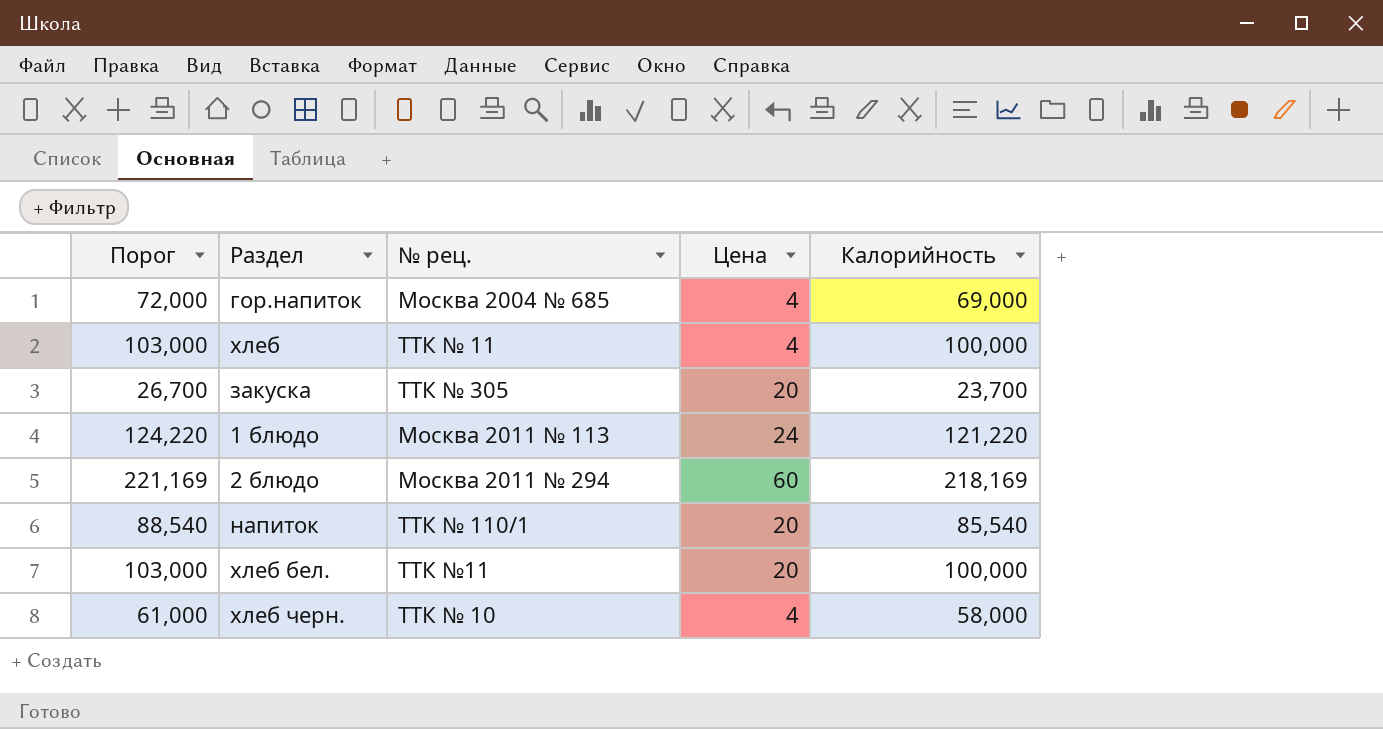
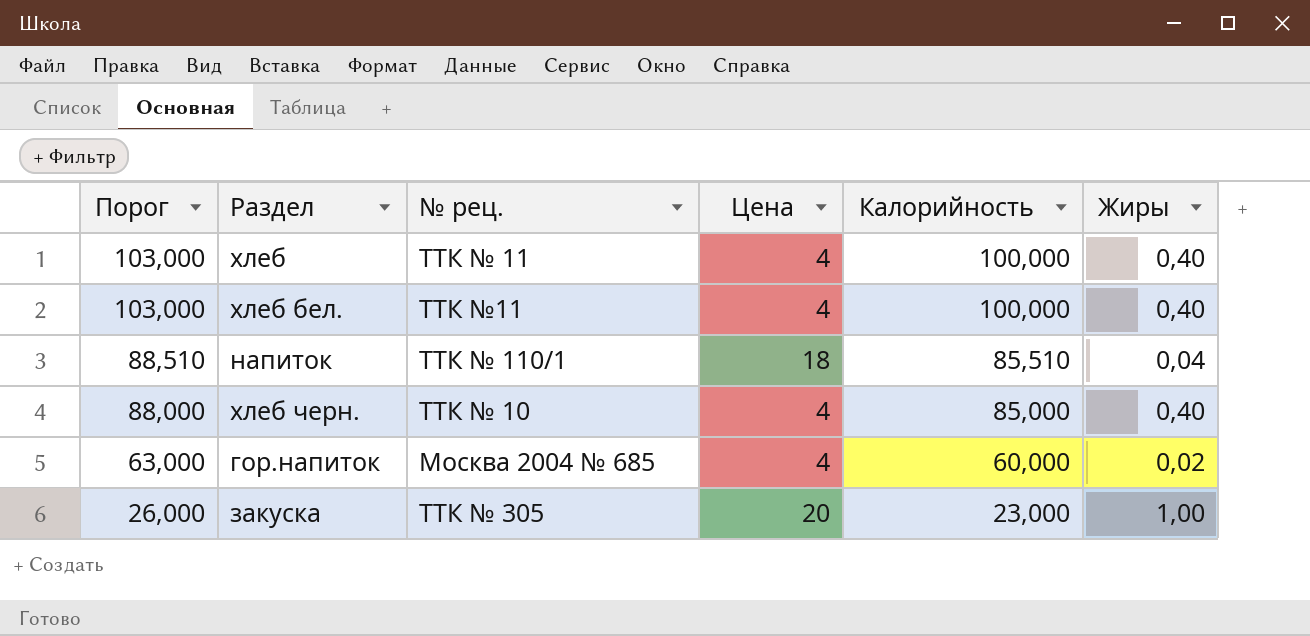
row order: none -> Порог descending
column Жиры | position: none -> 6
row 1 блюдо: 124,220 | Москва 2011 № 113 | 24 | 121,220 -> none
row 2 блюдо: 221,169 | Москва 2011 № 294 | 60 | 218,169 -> none
хлеб бел. | Цена: 20 -> 4
напиток | Порог: 88,540 -> 88,510
напиток | Цена: 20 -> 18
напиток | Калорийность: 85,540 -> 85,510
хлеб черн. | Порог: 61,000 -> 88,000
хлеб черн. | Калорийность: 58,000 -> 85,000
гор.напиток | Порог: 72,000 -> 63,000
гор.напиток | Калорийность: 69,000 -> 60,000
закуска | Порог: 26,700 -> 26,000
закуска | Калорийность: 23,700 -> 23,000

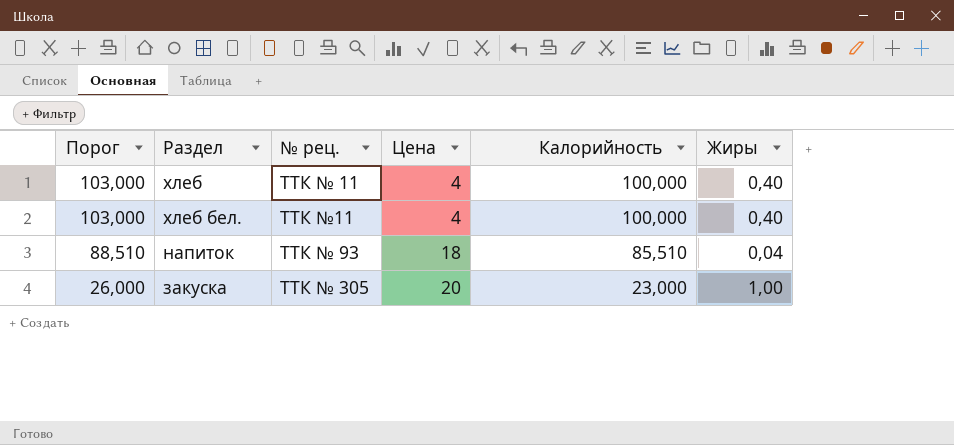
row хлеб черн.: 88,000 | ТТК № 10 | 4 | 85,000 | 0,40 -> none
row гор.напиток: 63,000 | Москва 2004 № 685 | 4 | 60,000 | 0,02 -> none
напиток | № рец.: ТТК № 110/1 -> ТТК № 93

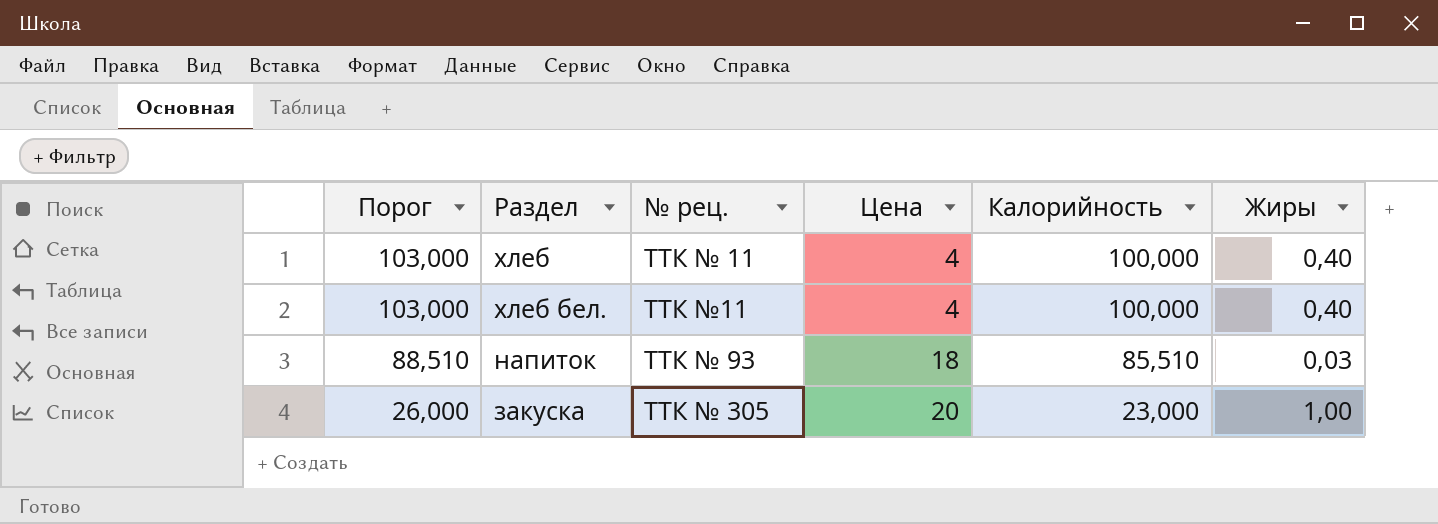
напиток | Жиры: 0,04 -> 0,03

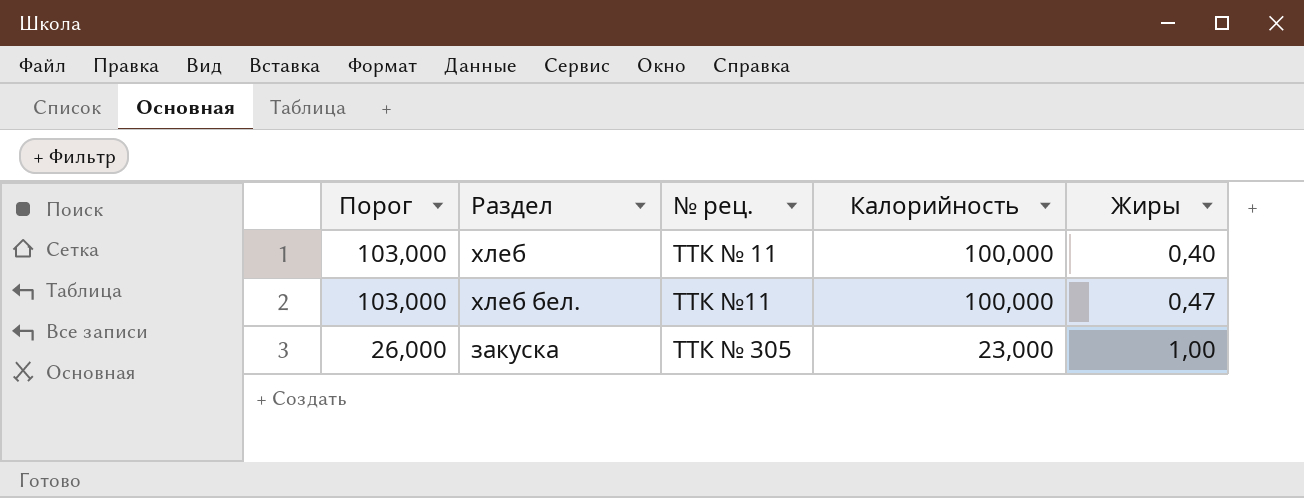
column Цена | position: 4 -> none
row напиток: 88,510 | ТТК № 93 | 18 | 85,510 | 0,03 -> none
хлеб бел. | Жиры: 0,40 -> 0,47

